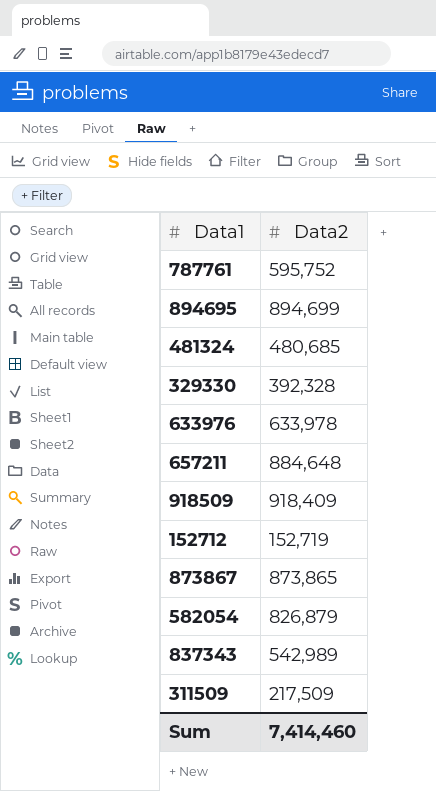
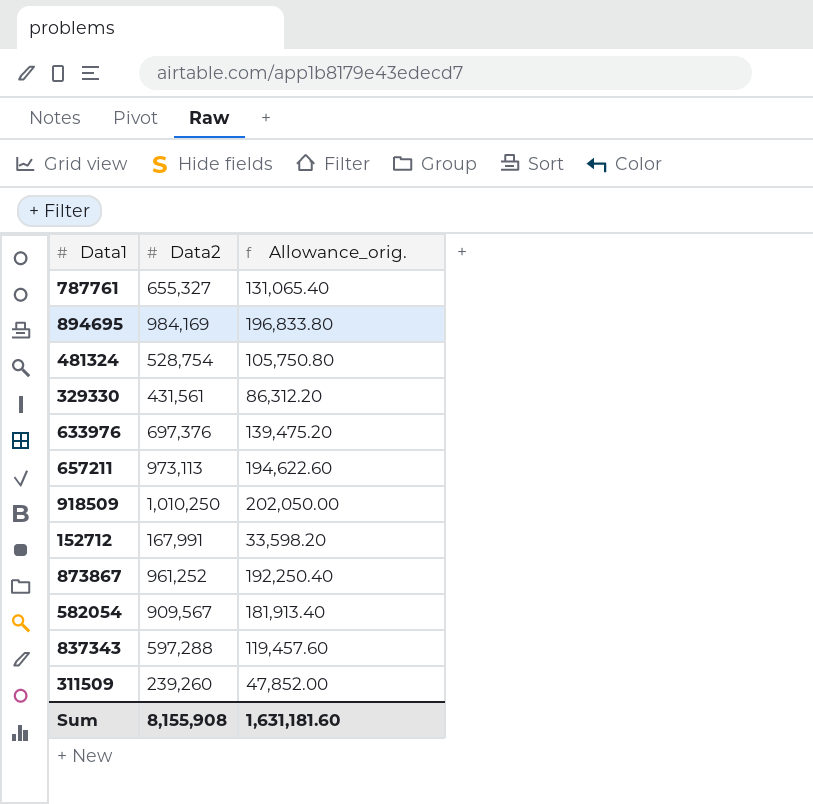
column Allowance_orig. | formula: none -> [Data2] * 0.2
787761 | Data2: 595,752 -> 655,327
894695 | Data2: 894,699 -> 984,169
481324 | Data2: 480,685 -> 528,754
329330 | Data2: 392,328 -> 431,561
633976 | Data2: 633,978 -> 697,376
657211 | Data2: 884,648 -> 973,113
918509 | Data2: 918,409 -> 1,010,250
152712 | Data2: 152,719 -> 167,991
873867 | Data2: 873,865 -> 961,252
582054 | Data2: 826,879 -> 909,567
837343 | Data2: 542,989 -> 597,288
311509 | Data2: 217,509 -> 239,260
Sum | Data2: 7,414,460 -> 8,155,908

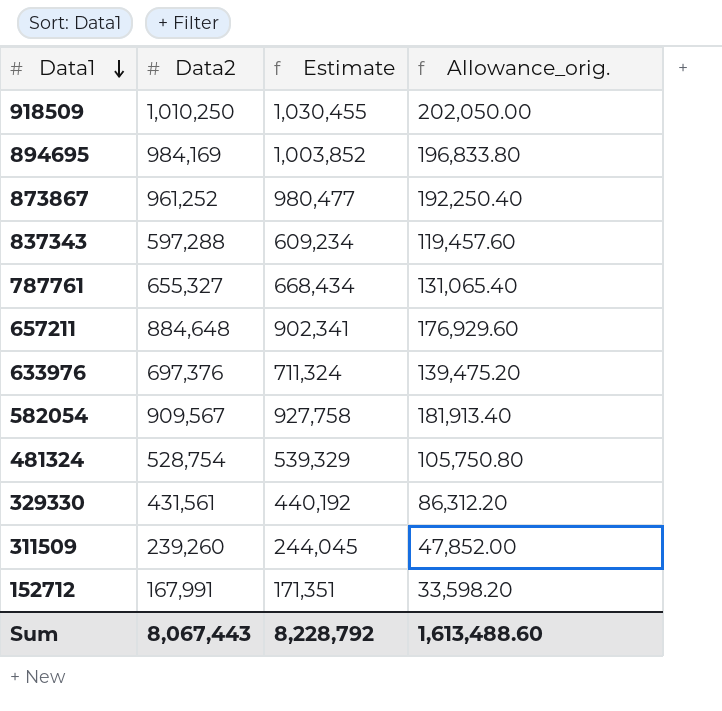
row order: none -> Data1 descending
column Estimate | formula: none -> [Data2] * 1.02
657211 | Data2: 973,113 -> 884,648
657211 | Allowance_orig.: 194,622.60 -> 176,929.60
Sum | Data2: 8,155,908 -> 8,067,443
Sum | Allowance_orig.: 1,631,181.60 -> 1,613,488.60

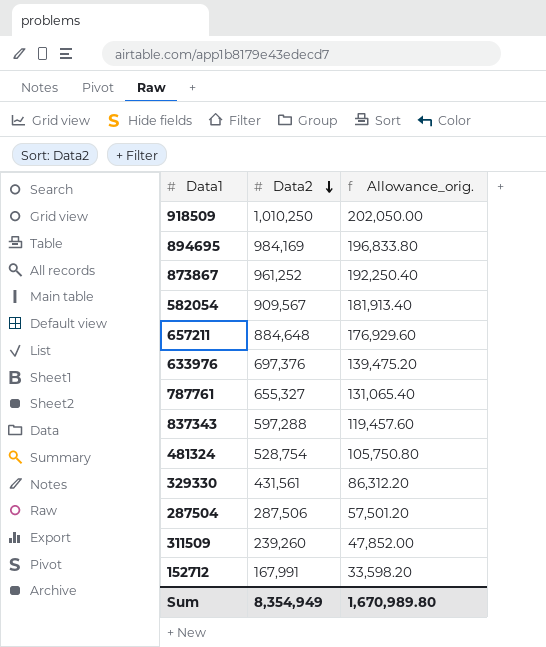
row order: Data1 descending -> Data2 descending
column Estimate | formula: [Data2] * 1.02 -> none
row 287504: none -> 287,506 | 57,501.20
Sum | Data2: 8,067,443 -> 8,354,949
Sum | Allowance_orig.: 1,613,488.60 -> 1,670,989.80

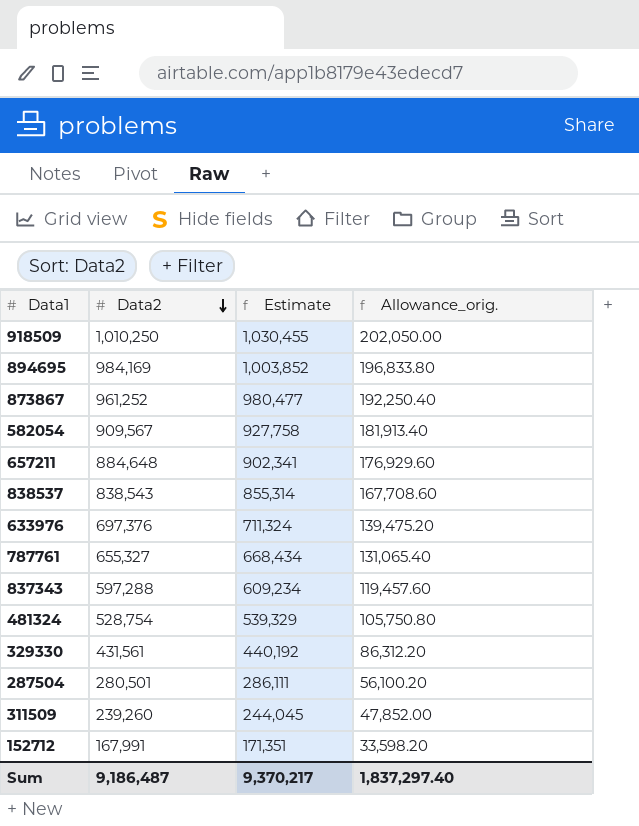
column Estimate | formula: none -> [Data2] * 1.02
row 838537: none -> 838,543 | 855,314 | 167,708.60
287504 | Data2: 287,506 -> 280,501
287504 | Allowance_orig.: 57,501.20 -> 56,100.20
Sum | Data2: 8,354,949 -> 9,186,487
Sum | Allowance_orig.: 1,670,989.80 -> 1,837,297.40

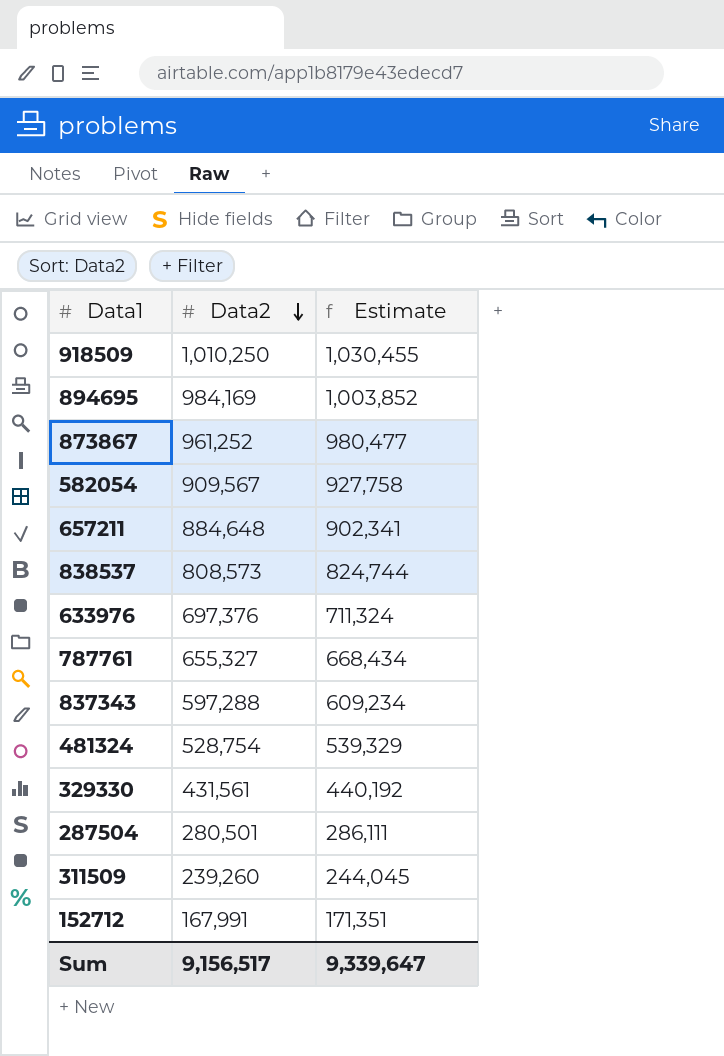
column Allowance_orig. | formula: [Data2] * 0.2 -> none
838537 | Data2: 838,543 -> 808,573
838537 | Estimate: 855,314 -> 824,744
Sum | Data2: 9,186,487 -> 9,156,517
Sum | Estimate: 9,370,217 -> 9,339,647

